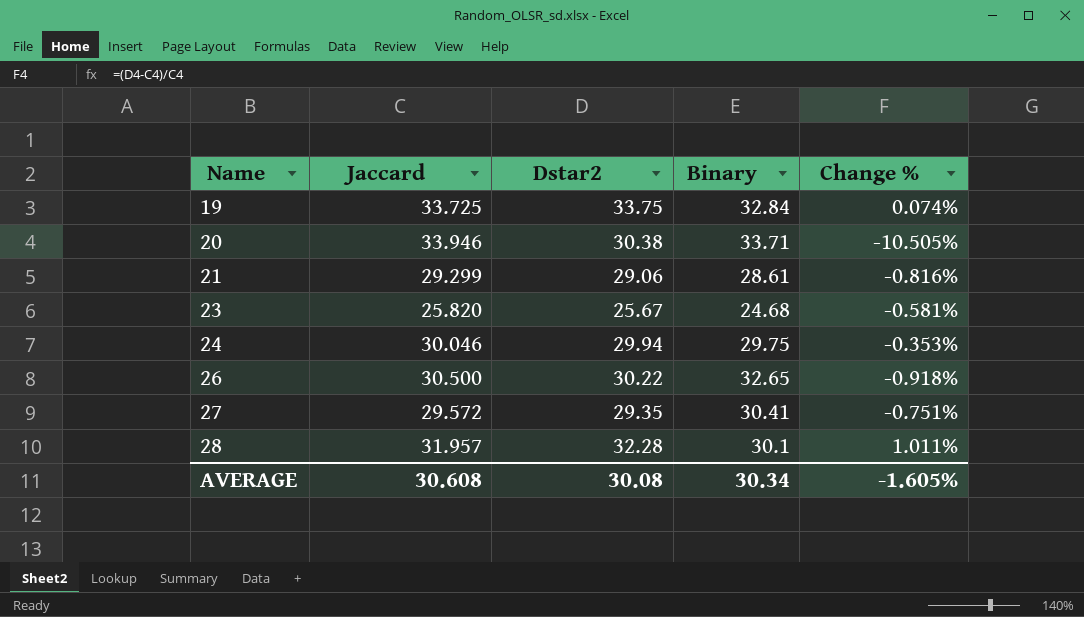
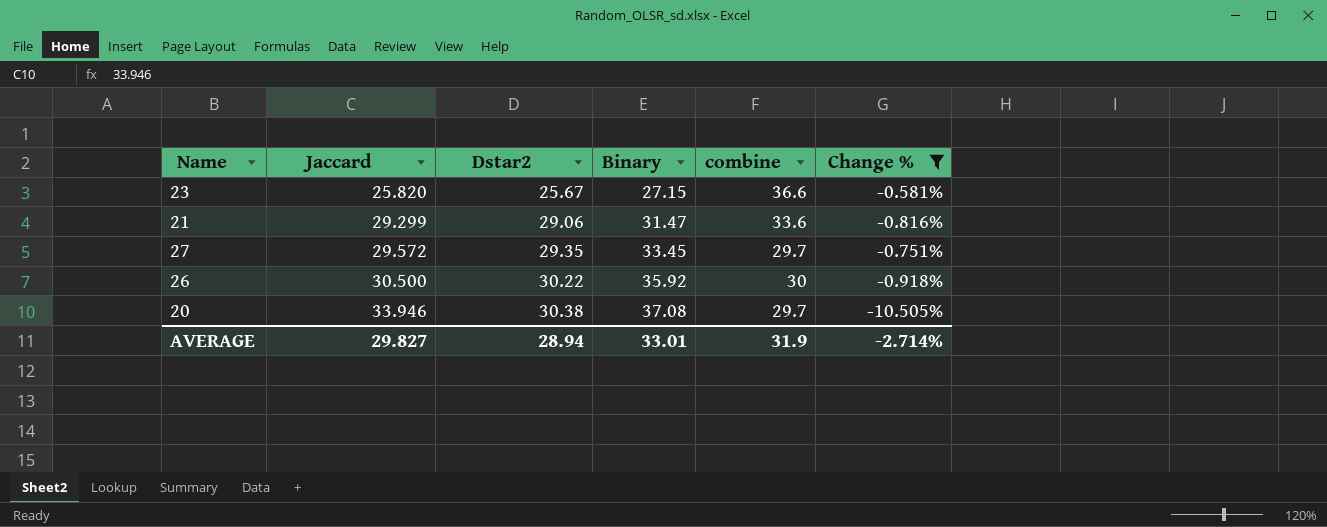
filter: none -> Change % <= -0.581%
row order: Name ascending -> Jaccard ascending
column combine | position: none -> 5
23 | Binary: 24.68 -> 27.15
21 | Binary: 28.61 -> 31.47
27 | Binary: 30.41 -> 33.45
26 | Binary: 32.65 -> 35.92
20 | Binary: 33.71 -> 37.08
AVERAGE | Jaccard: 30.608 -> 29.827
AVERAGE | Dstar2: 30.08 -> 28.94
AVERAGE | Binary: 30.34 -> 33.01
AVERAGE | Change %: -1.605% -> -2.714%

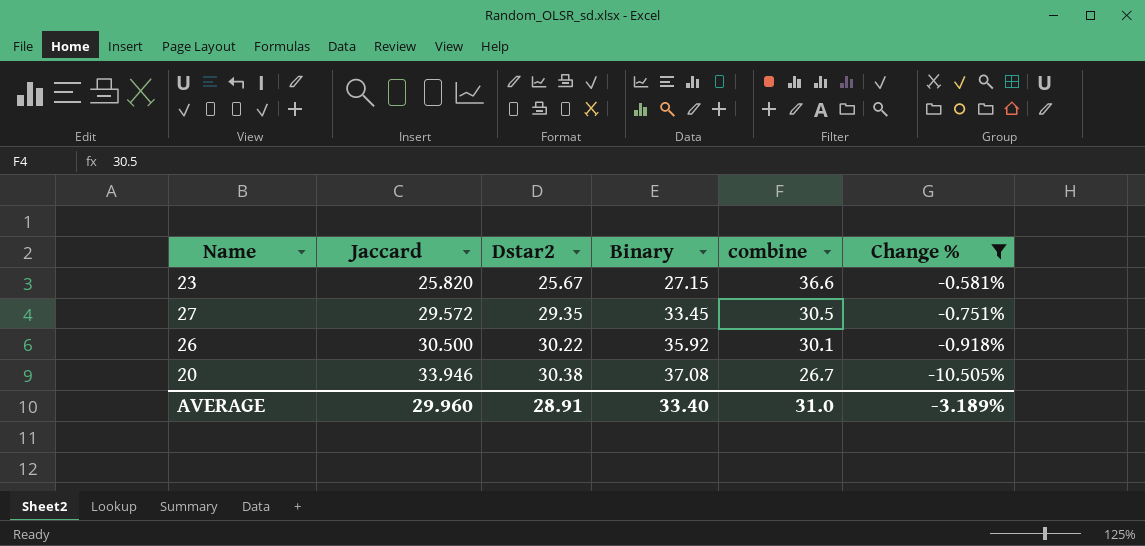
row 21: 29.299 | 29.06 | 31.47 | 33.6 | -0.816% -> none
27 | combine: 29.7 -> 30.5
26 | combine: 30 -> 30.1
20 | combine: 29.7 -> 26.7
AVERAGE | Jaccard: 29.827 -> 29.960
AVERAGE | Dstar2: 28.94 -> 28.91
AVERAGE | Binary: 33.01 -> 33.40
AVERAGE | combine: 31.9 -> 31.0
AVERAGE | Change %: -2.714% -> -3.189%

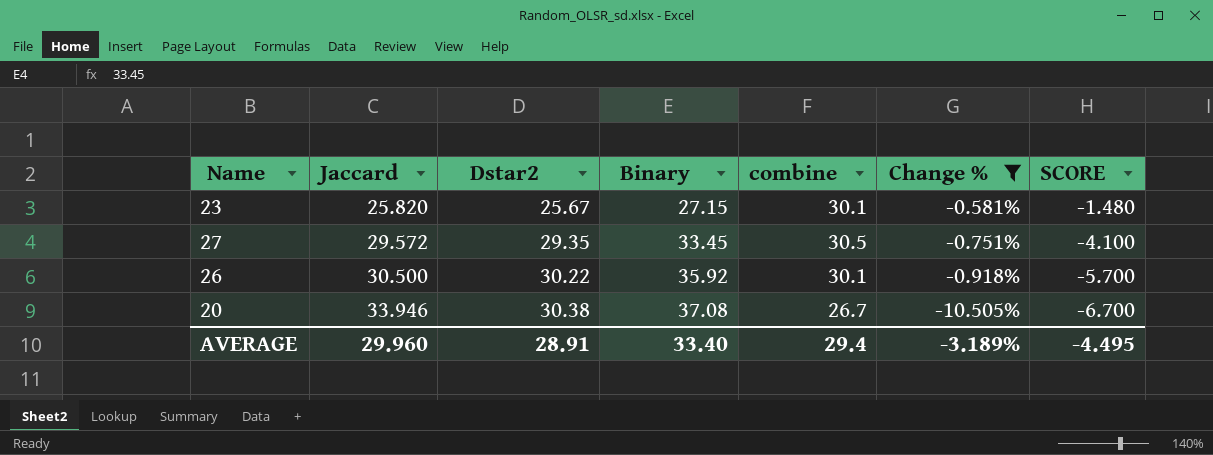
column SCORE | formula: none -> [Dstar2] - [Binary]
23 | combine: 36.6 -> 30.1
AVERAGE | combine: 31.0 -> 29.4

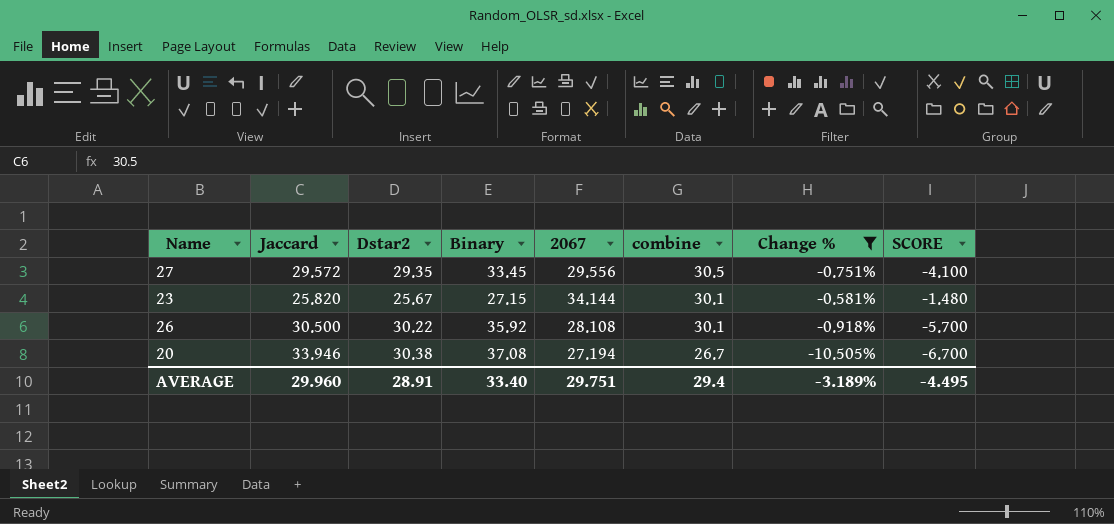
row order: Jaccard ascending -> combine descending
column 2067 | position: none -> 5

